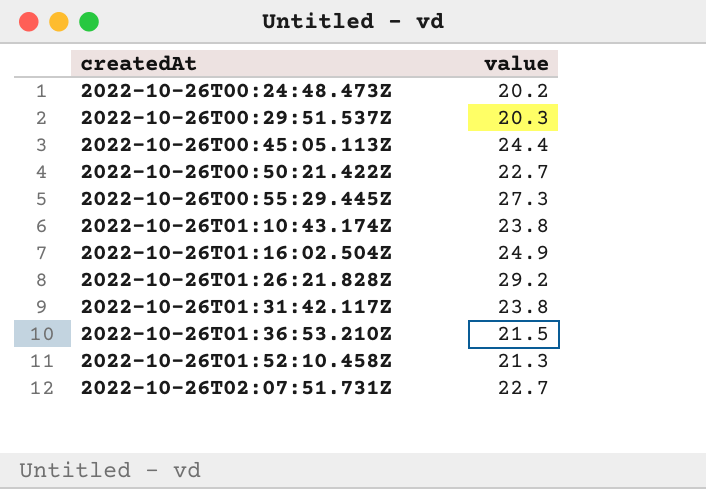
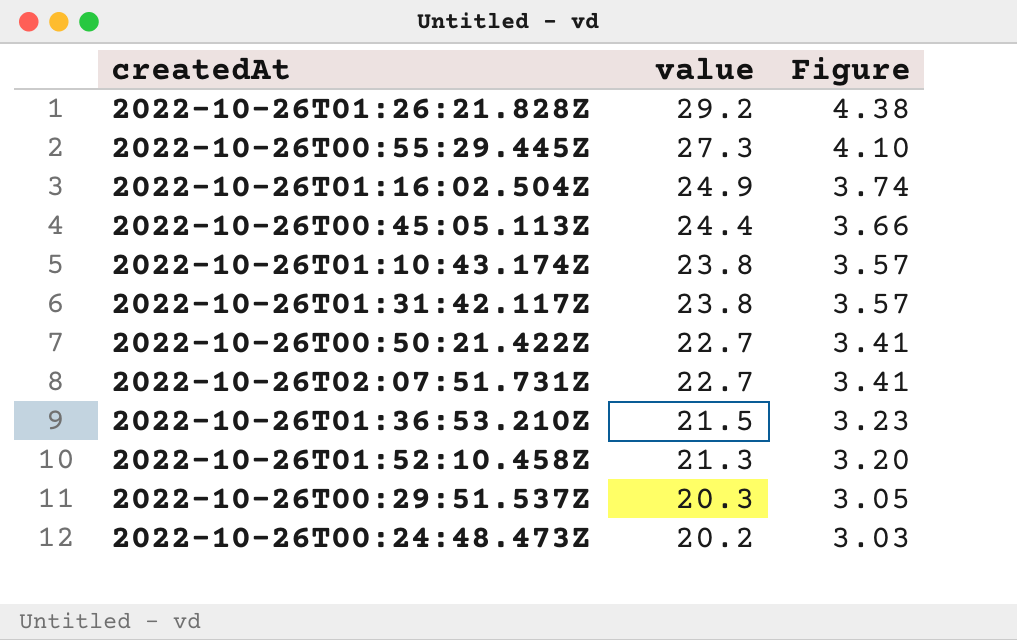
row order: createdAt ascending -> value descending
column Figure | formula: none -> [value] * 0.15

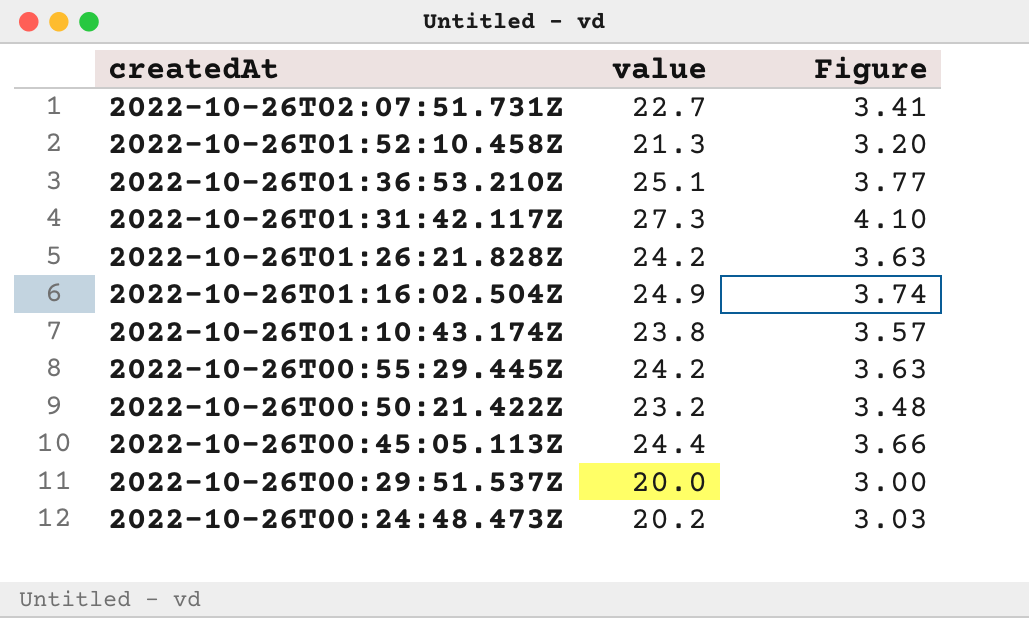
row order: value descending -> createdAt descending
2022-10-26T01:36:53.210Z | value: 21.5 -> 25.1
2022-10-26T01:36:53.210Z | Figure: 3.23 -> 3.77
2022-10-26T01:31:42.117Z | value: 23.8 -> 27.3
2022-10-26T01:31:42.117Z | Figure: 3.57 -> 4.10
2022-10-26T01:26:21.828Z | value: 29.2 -> 24.2
2022-10-26T01:26:21.828Z | Figure: 4.38 -> 3.63
2022-10-26T00:55:29.445Z | value: 27.3 -> 24.2
2022-10-26T00:55:29.445Z | Figure: 4.10 -> 3.63
2022-10-26T00:50:21.422Z | value: 22.7 -> 23.2
2022-10-26T00:50:21.422Z | Figure: 3.41 -> 3.48
2022-10-26T00:29:51.537Z | value: 20.3 -> 20.0
2022-10-26T00:29:51.537Z | Figure: 3.05 -> 3.00

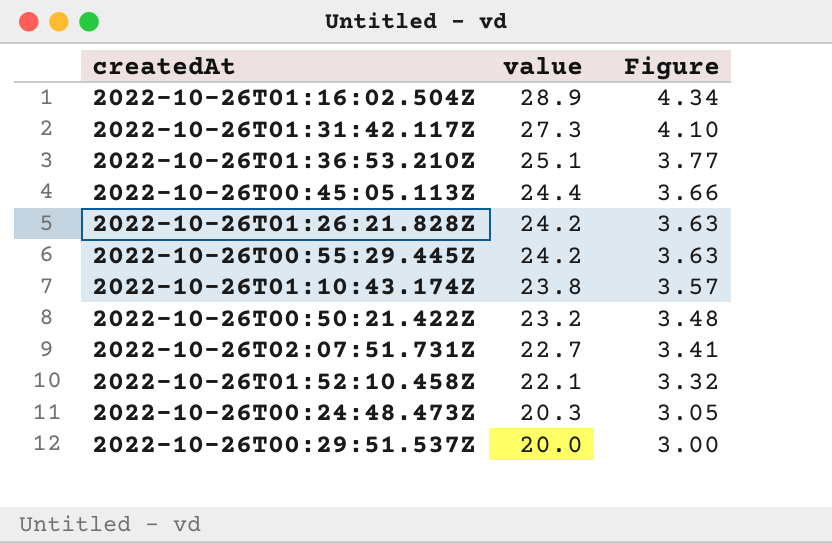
row order: createdAt descending -> value descending
2022-10-26T01:16:02.504Z | value: 24.9 -> 28.9
2022-10-26T01:16:02.504Z | Figure: 3.74 -> 4.34
2022-10-26T01:52:10.458Z | value: 21.3 -> 22.1
2022-10-26T01:52:10.458Z | Figure: 3.20 -> 3.32
2022-10-26T00:24:48.473Z | value: 20.2 -> 20.3
2022-10-26T00:24:48.473Z | Figure: 3.03 -> 3.05

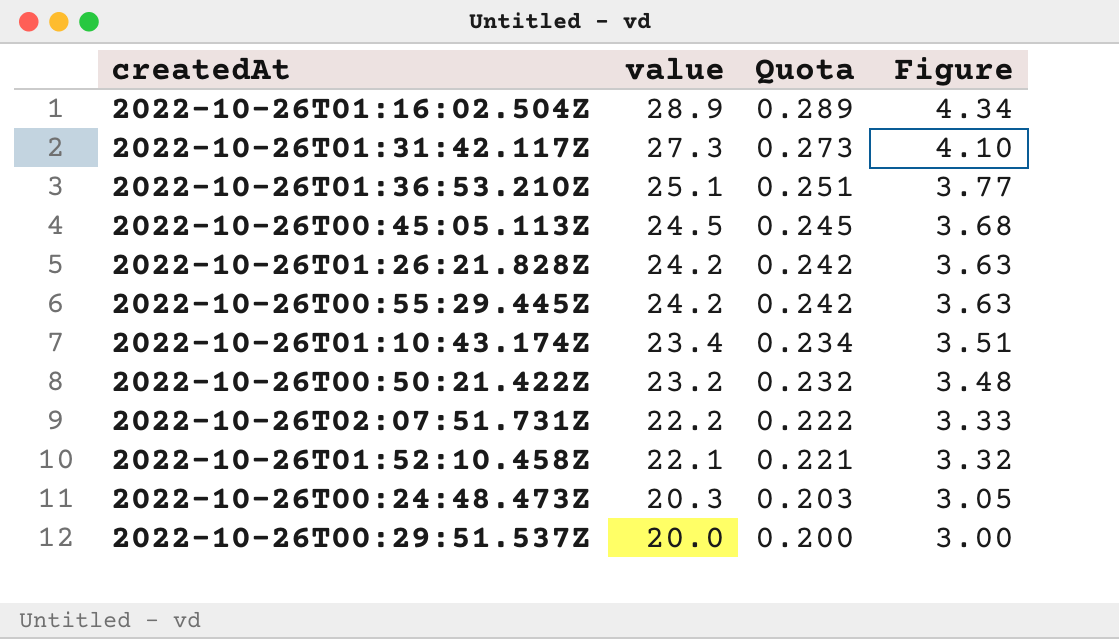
column Quota | formula: none -> [value] * 0.01
2022-10-26T00:45:05.113Z | value: 24.4 -> 24.5
2022-10-26T00:45:05.113Z | Figure: 3.66 -> 3.68
2022-10-26T01:10:43.174Z | value: 23.8 -> 23.4
2022-10-26T01:10:43.174Z | Figure: 3.57 -> 3.51
2022-10-26T02:07:51.731Z | value: 22.7 -> 22.2
2022-10-26T02:07:51.731Z | Figure: 3.41 -> 3.33

